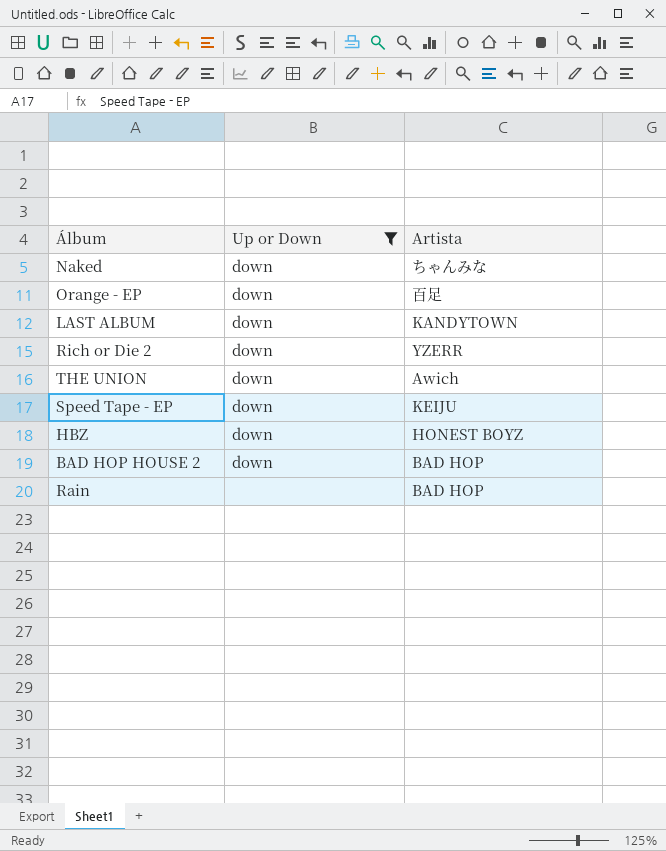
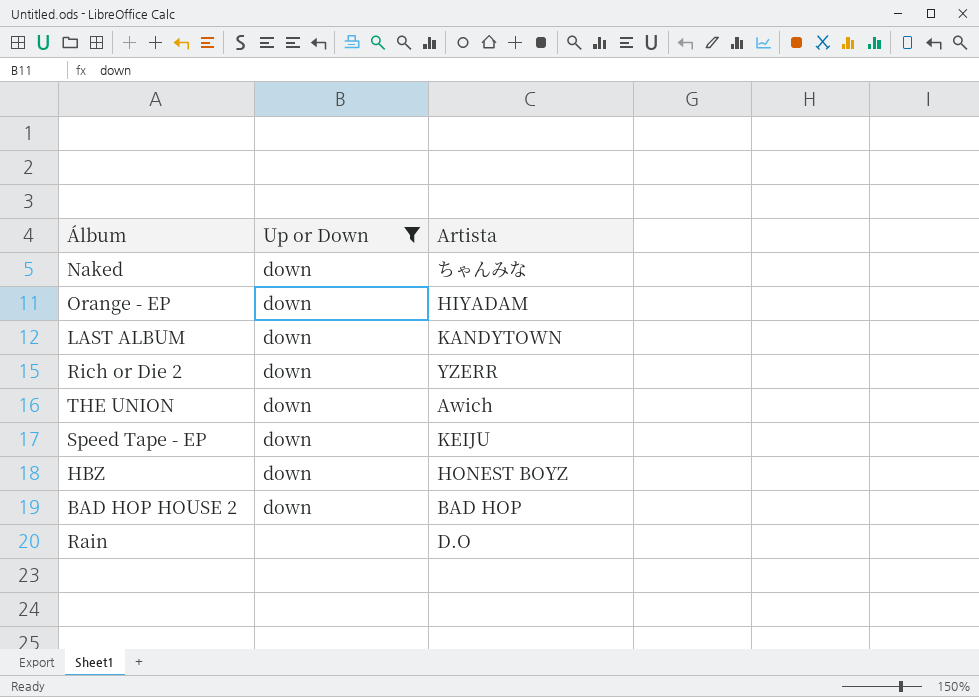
Orange - EP | Artista: 百足 -> HIYADAM
Rain | Artista: BAD HOP -> D.O

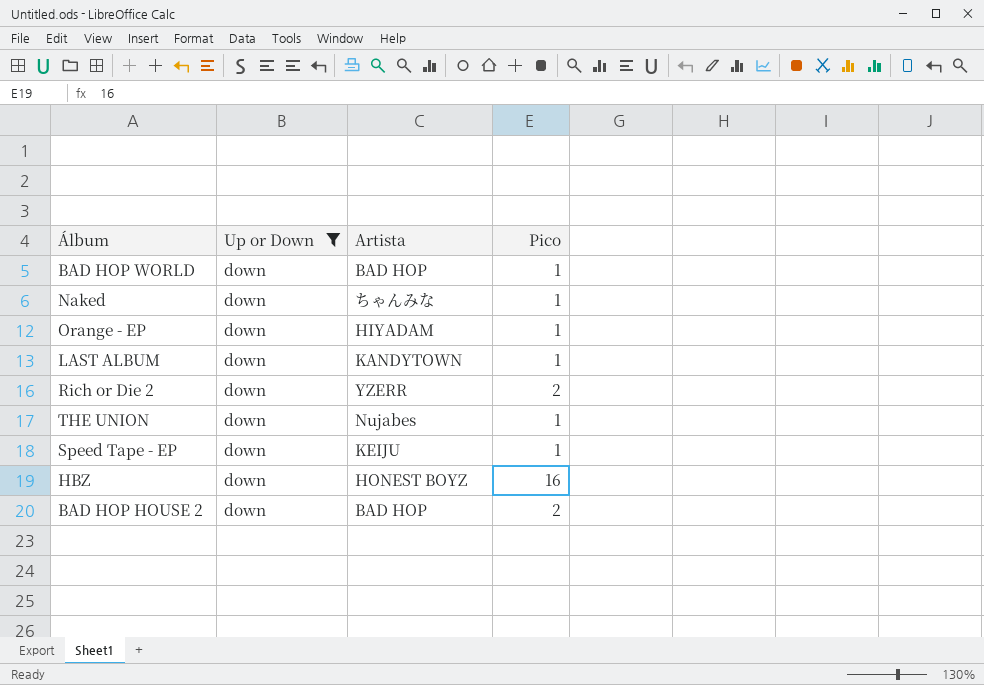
column Pico | position: none -> 4
row Rain: none | D.O -> none
row BAD HOP WORLD: none -> down | BAD HOP | 1
THE UNION | Artista: Awich -> Nujabes

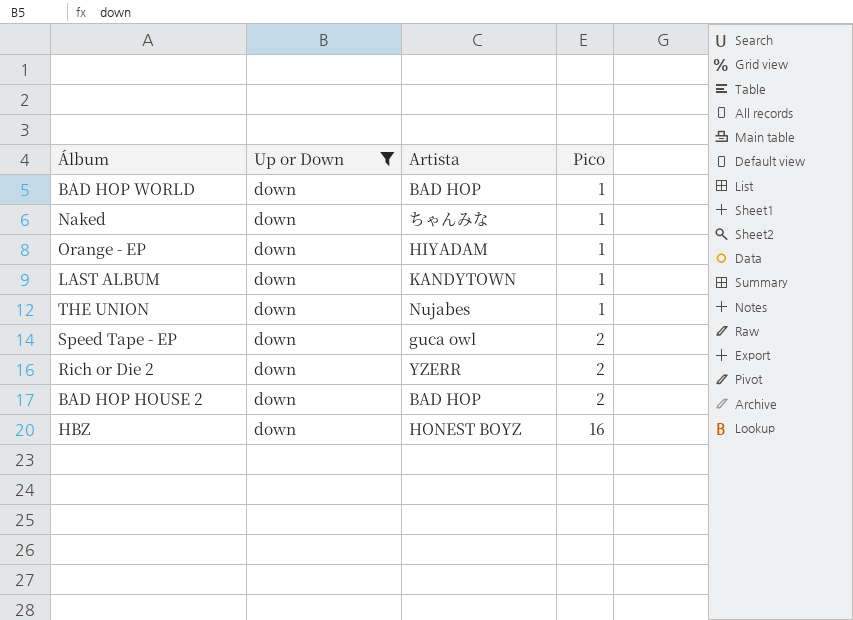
row order: none -> Pico ascending
Speed Tape - EP | Artista: KEIJU -> guca owl
Speed Tape - EP | Pico: 1 -> 2

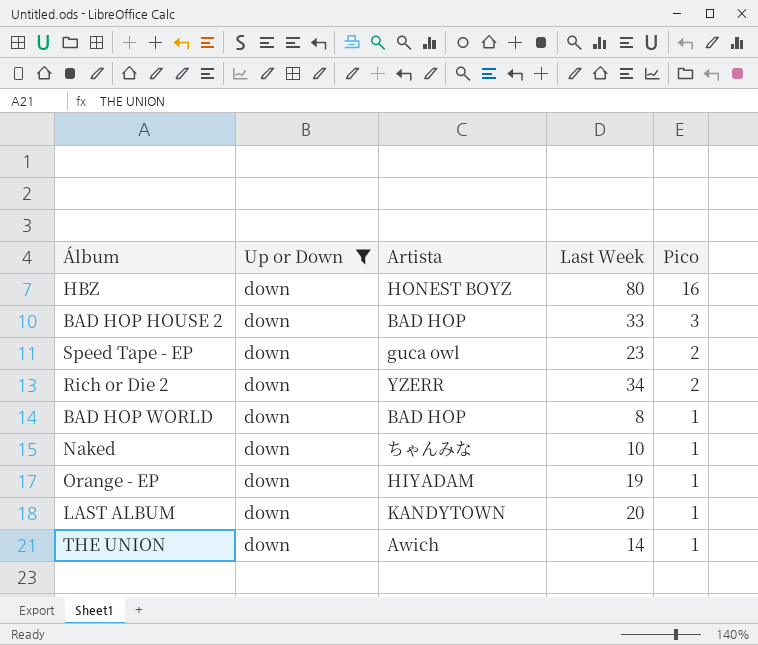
row order: Pico ascending -> Pico descending
column Last Week | position: none -> 4
BAD HOP HOUSE 2 | Pico: 2 -> 3
THE UNION | Artista: Nujabes -> Awich

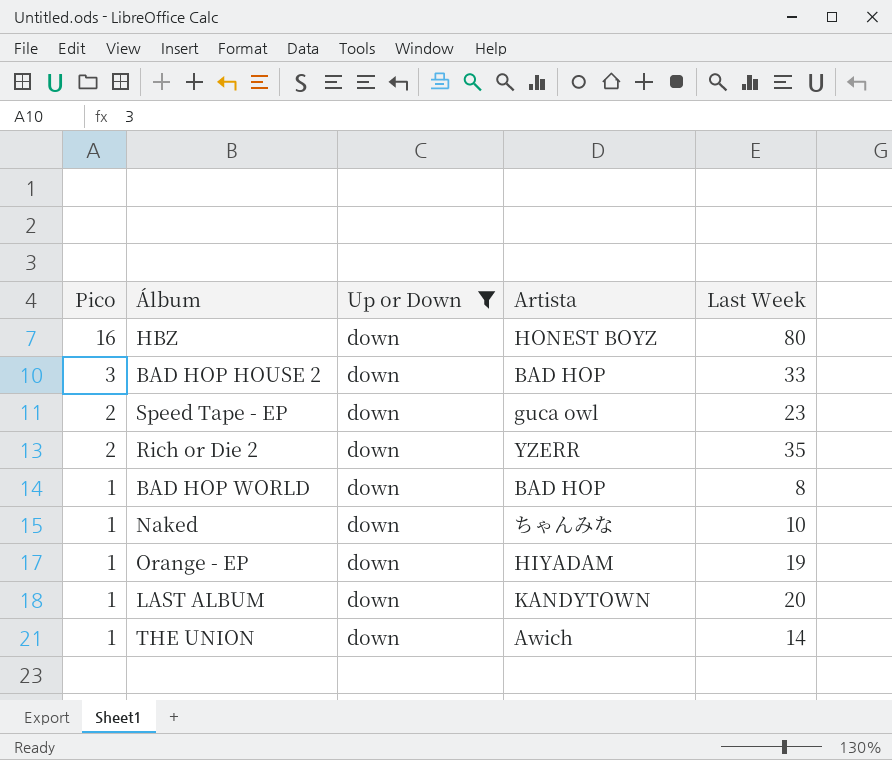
column Pico | position: 5 -> 1
Rich or Die 2 | Last Week: 34 -> 35

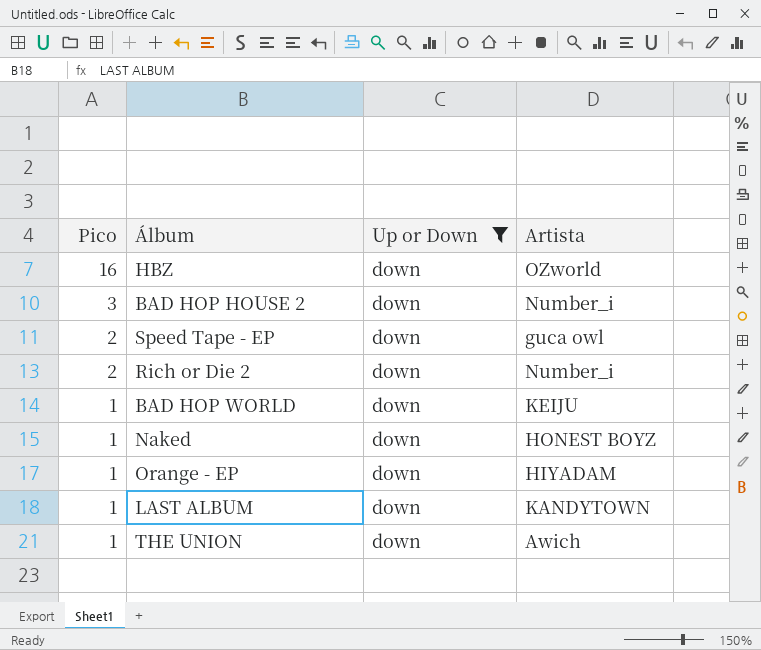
column Last Week | position: 5 -> none
HBZ | Artista: HONEST BOYZ -> OZworld
BAD HOP HOUSE 2 | Artista: BAD HOP -> Number_i
Rich or Die 2 | Artista: YZERR -> Number_i
BAD HOP WORLD | Artista: BAD HOP -> KEIJU
Naked | Artista: ちゃんみな -> HONEST BOYZ

